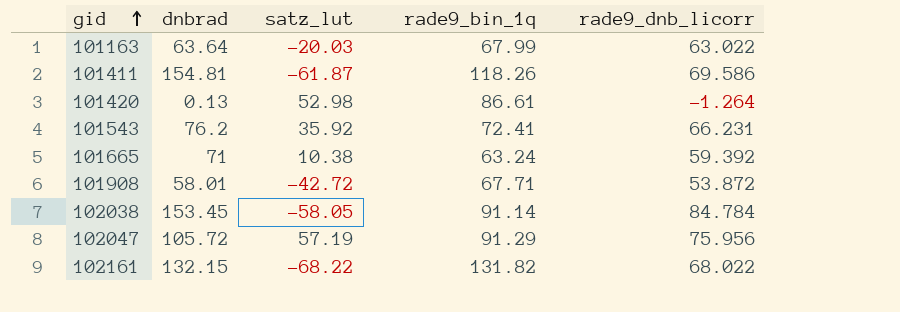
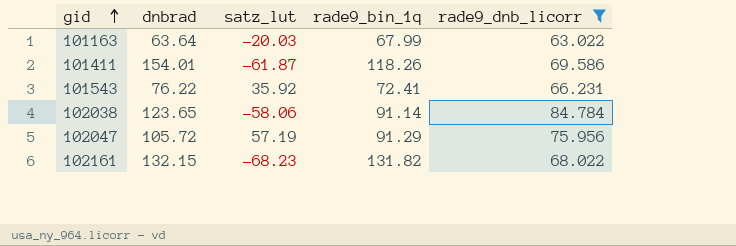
filter: none -> rade9_dnb_licorr >= 63.022
101411 | dnbrad: 154.81 -> 154.01
101543 | dnbrad: 76.2 -> 76.22
102038 | dnbrad: 153.45 -> 123.65
102038 | satz_lut: -58.05 -> -58.06
102161 | satz_lut: -68.22 -> -68.23

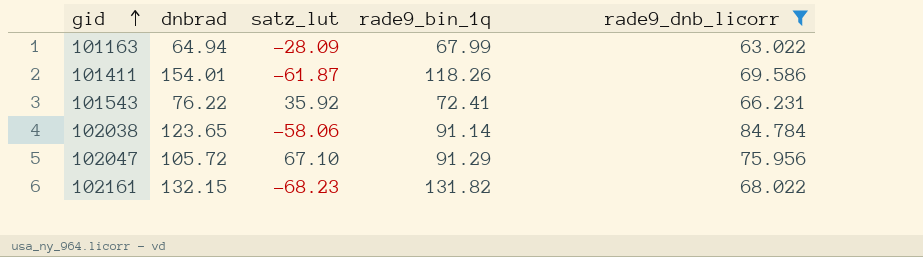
101163 | dnbrad: 63.64 -> 64.94
101163 | satz_lut: -20.03 -> -28.09
102047 | satz_lut: 57.19 -> 67.10

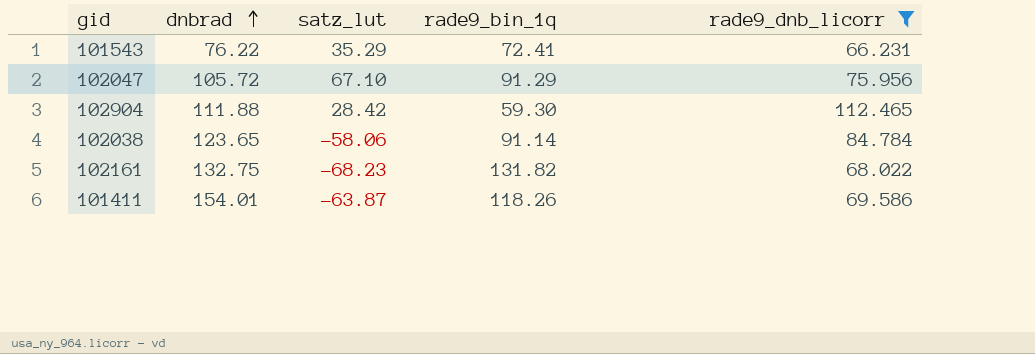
row order: gid ascending -> dnbrad ascending
row 101163: 64.94 | -28.09 | 67.99 | 63.022 -> none
101543 | satz_lut: 35.92 -> 35.29
row 102904: none -> 111.88 | 28.42 | 59.30 | 112.465
102161 | dnbrad: 132.15 -> 132.75
101411 | satz_lut: -61.87 -> -63.87

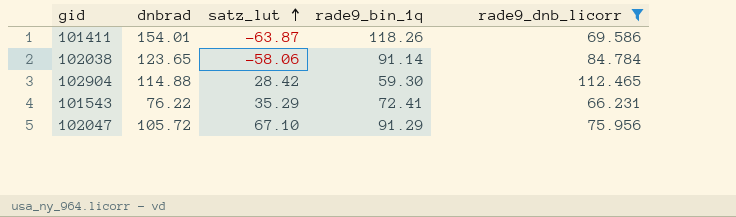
row order: dnbrad ascending -> satz_lut ascending
row 102161: 132.75 | -68.23 | 131.82 | 68.022 -> none
102904 | dnbrad: 111.88 -> 114.88

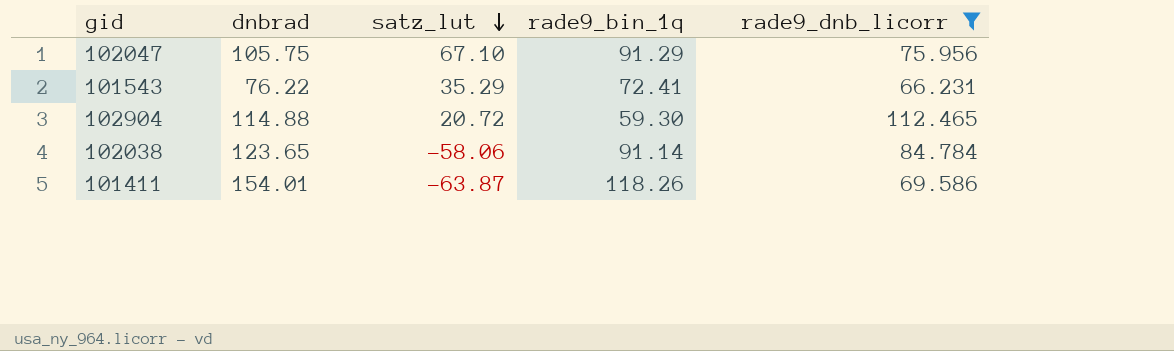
row order: satz_lut ascending -> satz_lut descending
102047 | dnbrad: 105.72 -> 105.75
102904 | satz_lut: 28.42 -> 20.72

